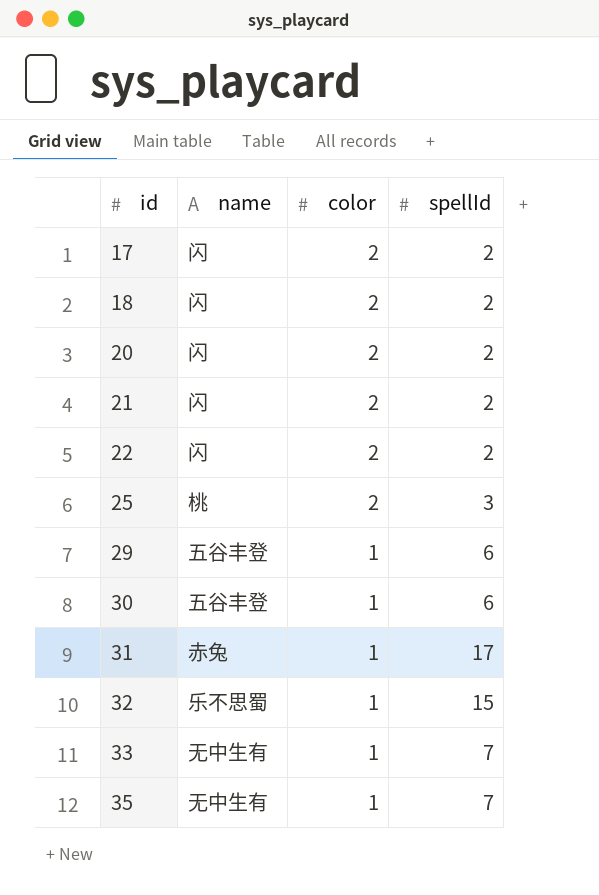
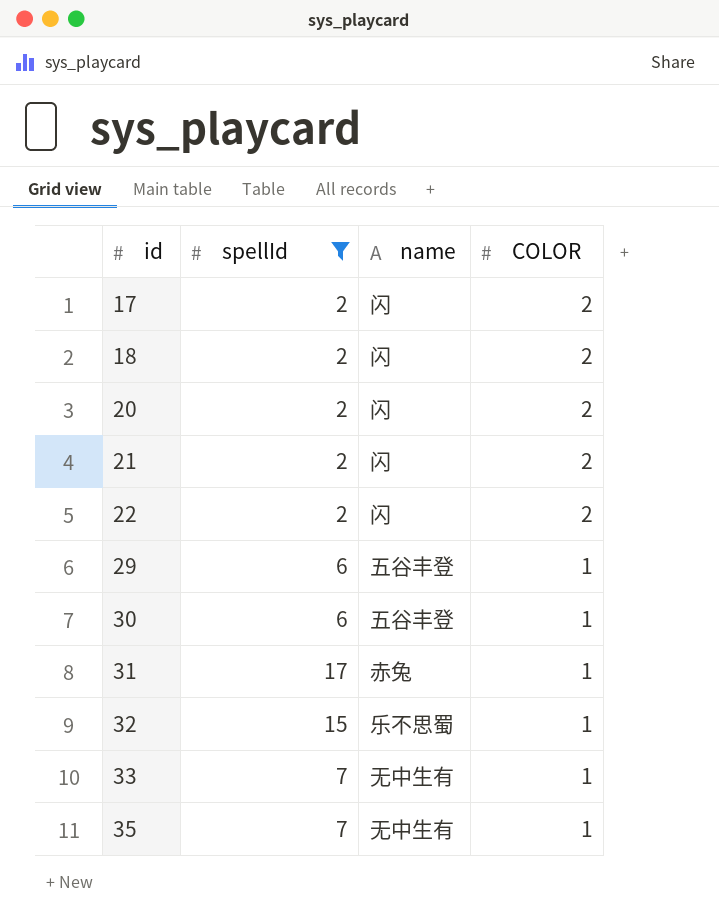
filter: none -> spellId != 3
column spellId | position: 4 -> 2
column name: color -> COLOR

